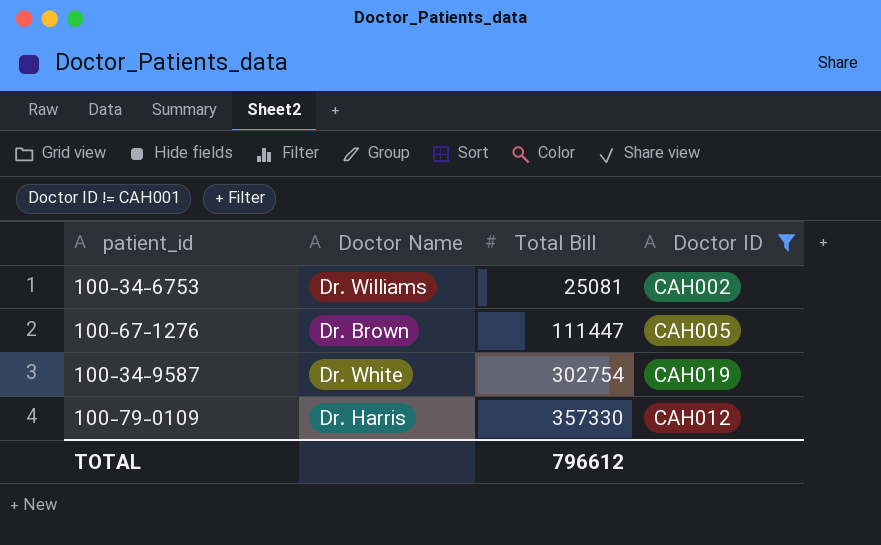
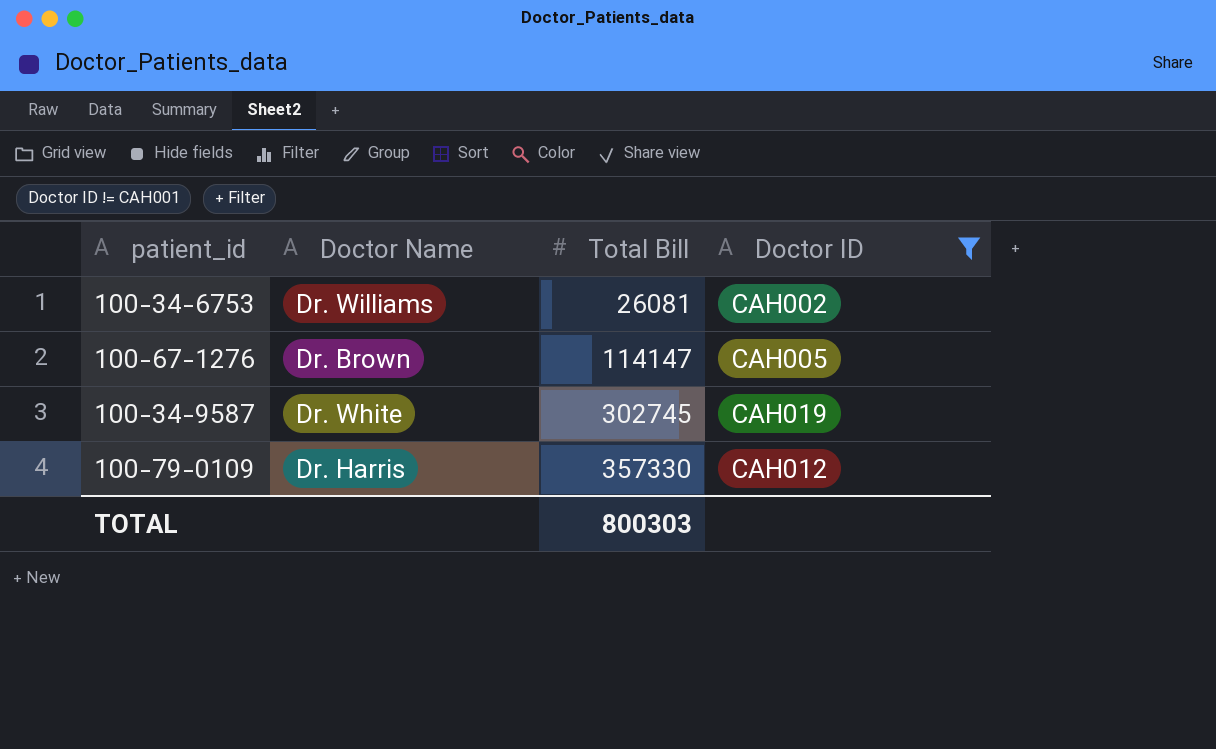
100-34-6753 | Total Bill: 25081 -> 26081
100-67-1276 | Total Bill: 111447 -> 114147
100-34-9587 | Total Bill: 302754 -> 302745
TOTAL | Total Bill: 796612 -> 800303

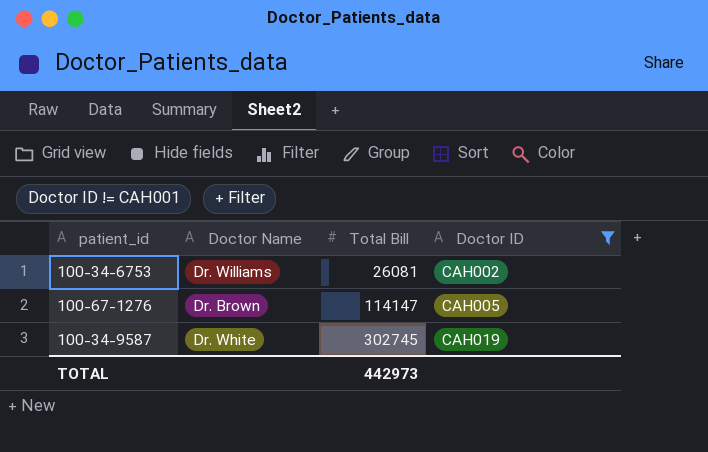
row 100-79-0109: Dr. Harris | 357330 | CAH012 -> none
TOTAL | Total Bill: 800303 -> 442973

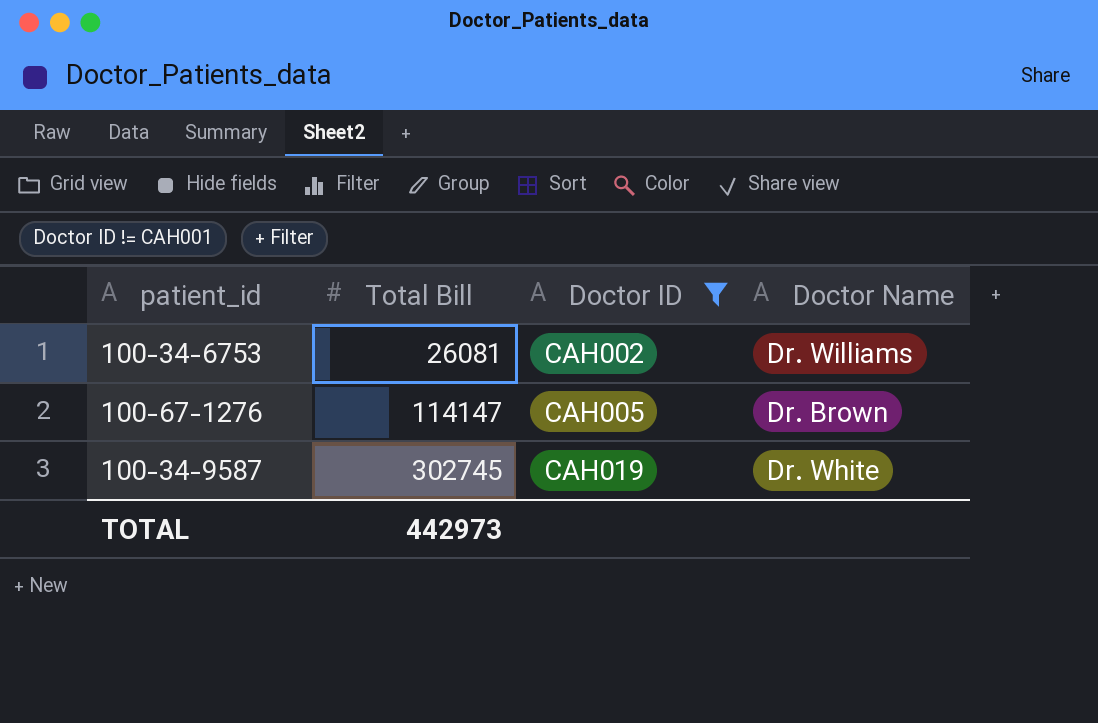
column Doctor Name | position: 2 -> 4

